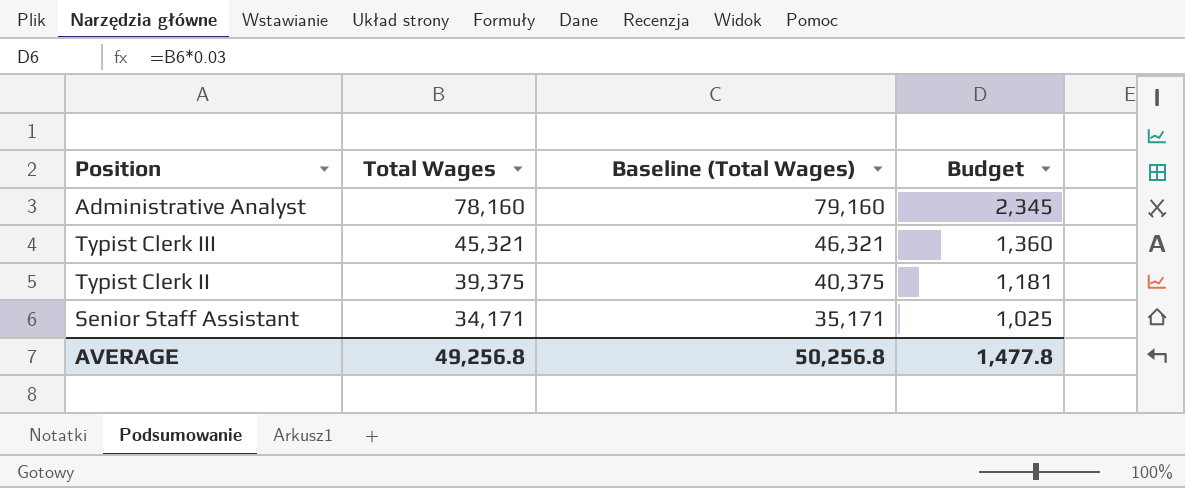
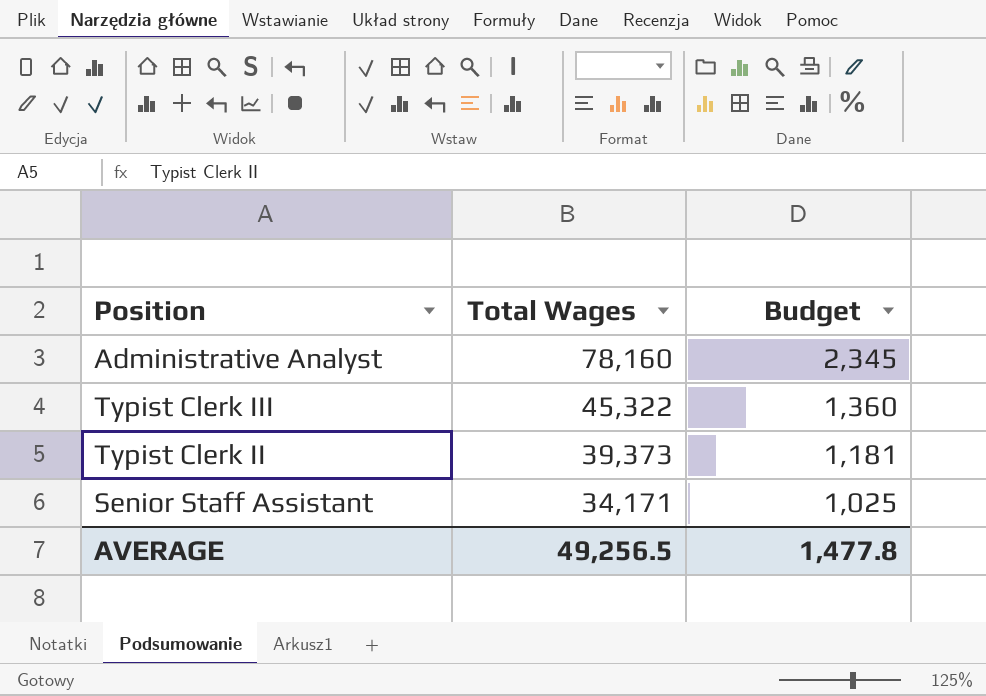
column Baseline (Total Wages) | formula: [Total Wages] + 1000 -> none
Typist Clerk III | Total Wages: 45,321 -> 45,322
Typist Clerk II | Total Wages: 39,375 -> 39,373
AVERAGE | Total Wages: 49,256.8 -> 49,256.5

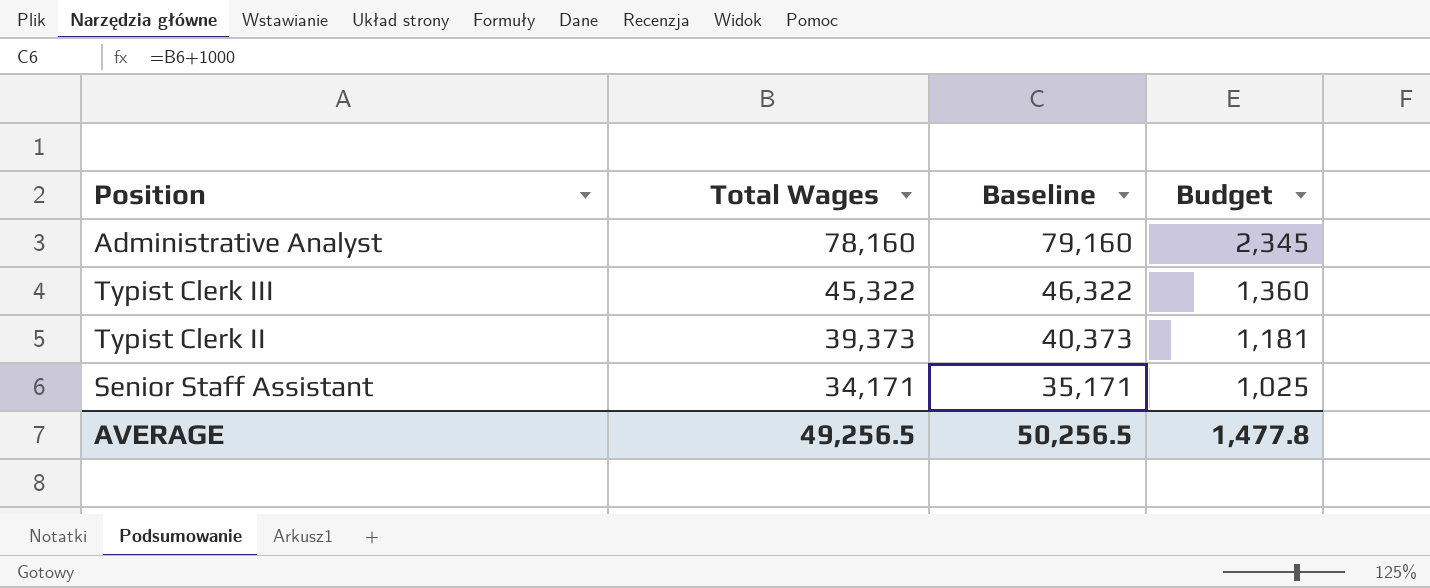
column Baseline | formula: none -> [Total Wages] + 1000

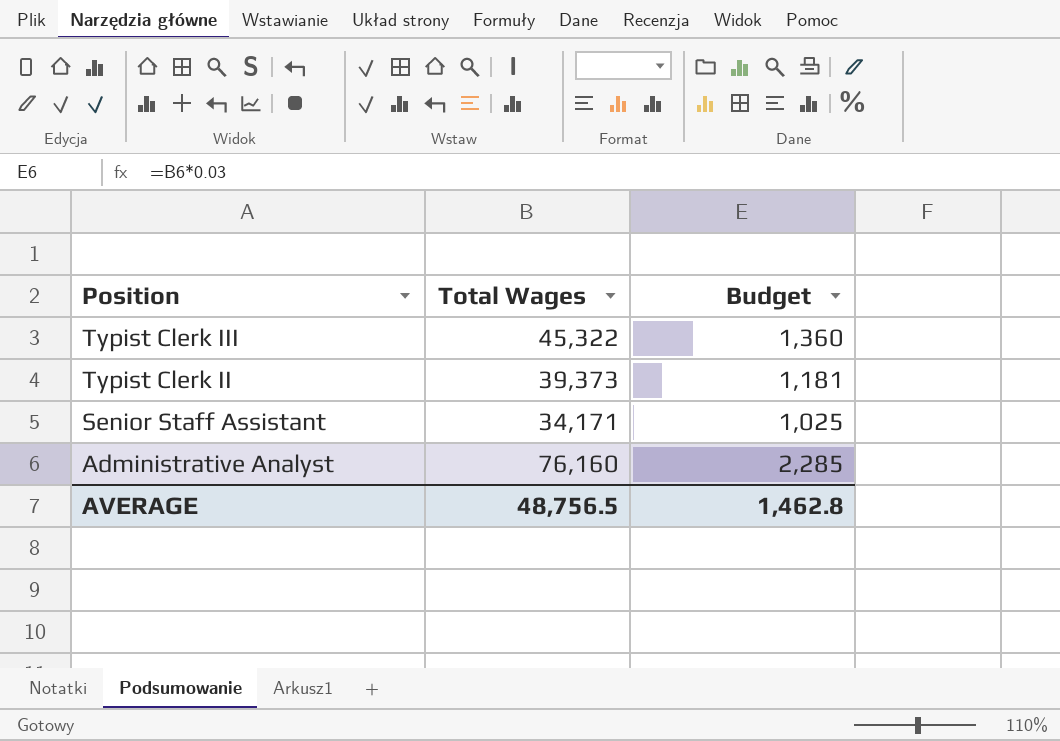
row order: Total Wages descending -> Position descending
column Baseline | formula: [Total Wages] + 1000 -> none
Administrative Analyst | Total Wages: 78,160 -> 76,160
Administrative Analyst | Budget: 2,345 -> 2,285
AVERAGE | Total Wages: 49,256.5 -> 48,756.5
AVERAGE | Budget: 1,477.8 -> 1,462.8

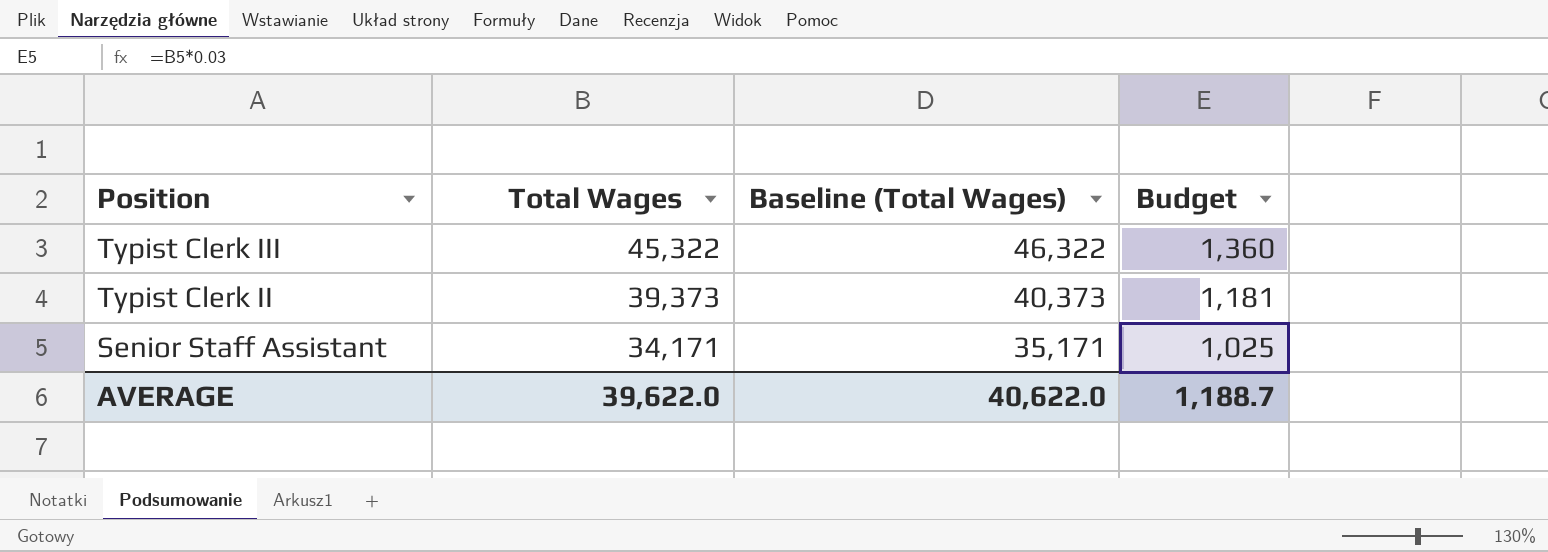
column Baseline (Total Wages) | formula: none -> [Total Wages] + 1000
row Administrative Analyst: 76,160 | 2,285 -> none
AVERAGE | Total Wages: 48,756.5 -> 39,622.0
AVERAGE | Budget: 1,462.8 -> 1,188.7

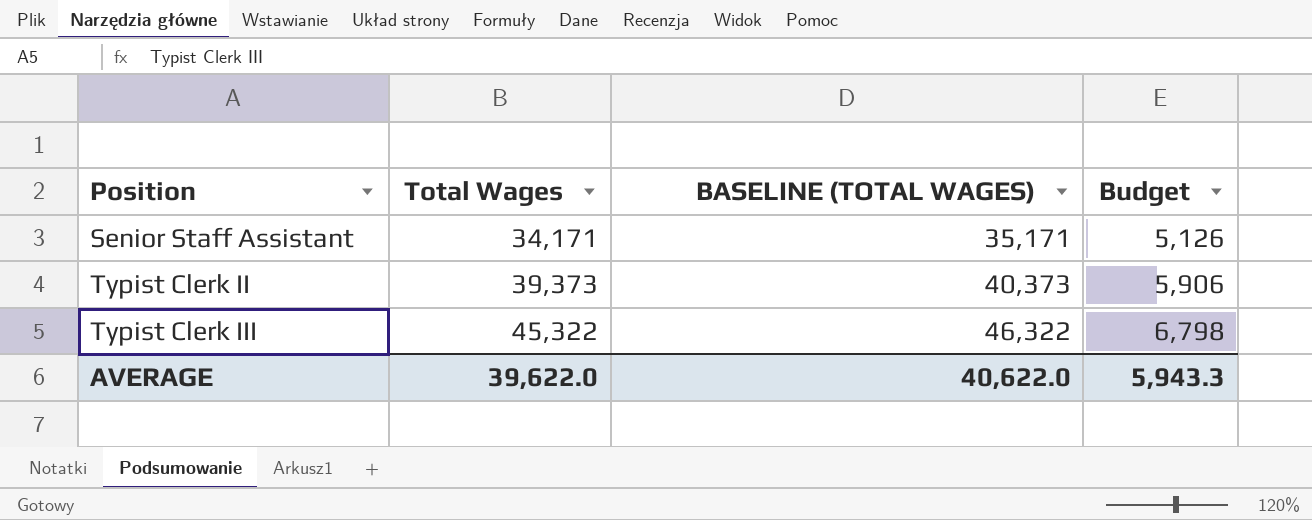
row order: Position descending -> Position ascending
column name: Baseline (Total Wages) -> BASELINE (TOTAL WAGES)
column Budget | formula: [Total Wages] * 0.03 -> [Total Wages] * 0.15
AVERAGE | Budget: 1,188.7 -> 5,943.3

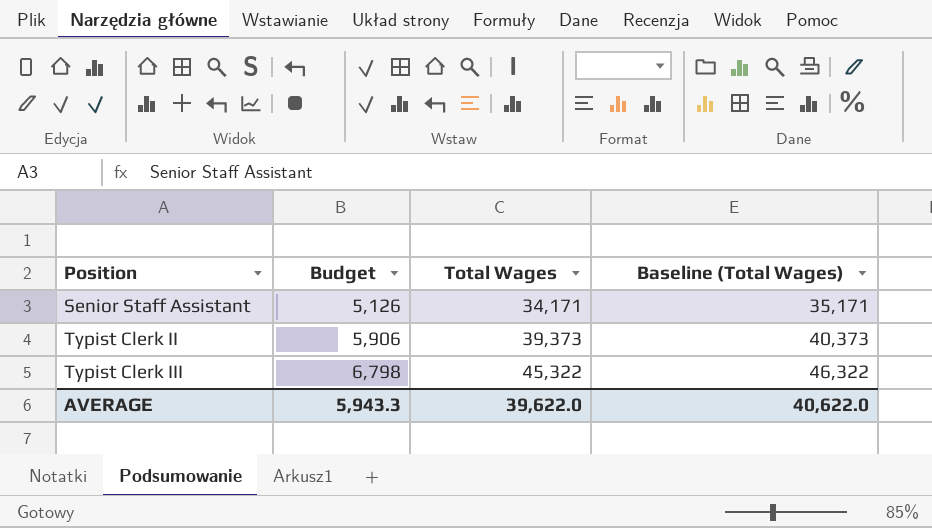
column Budget | position: 4 -> 2
column name: BASELINE (TOTAL WAGES) -> Baseline (Total Wages)

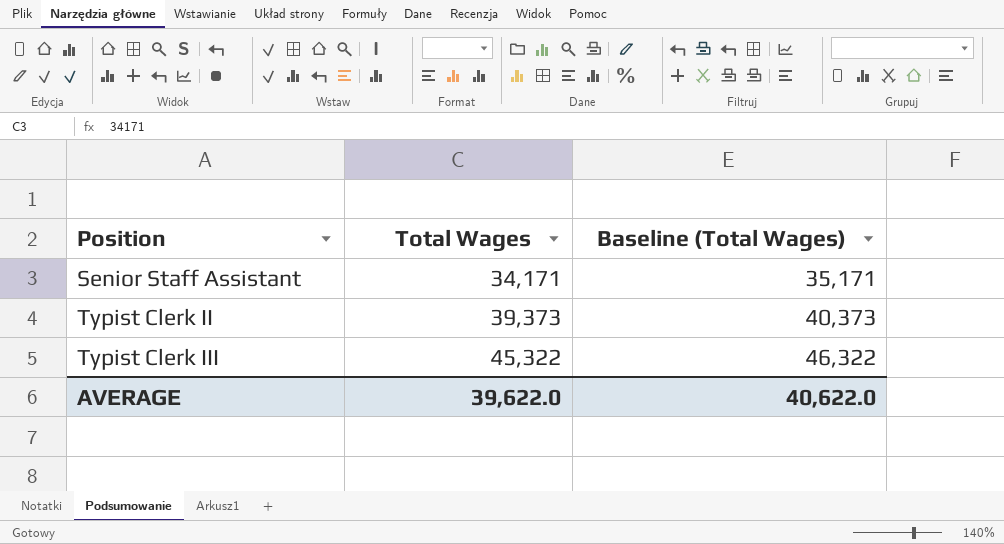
column Budget | formula: [Total Wages] * 0.15 -> none

